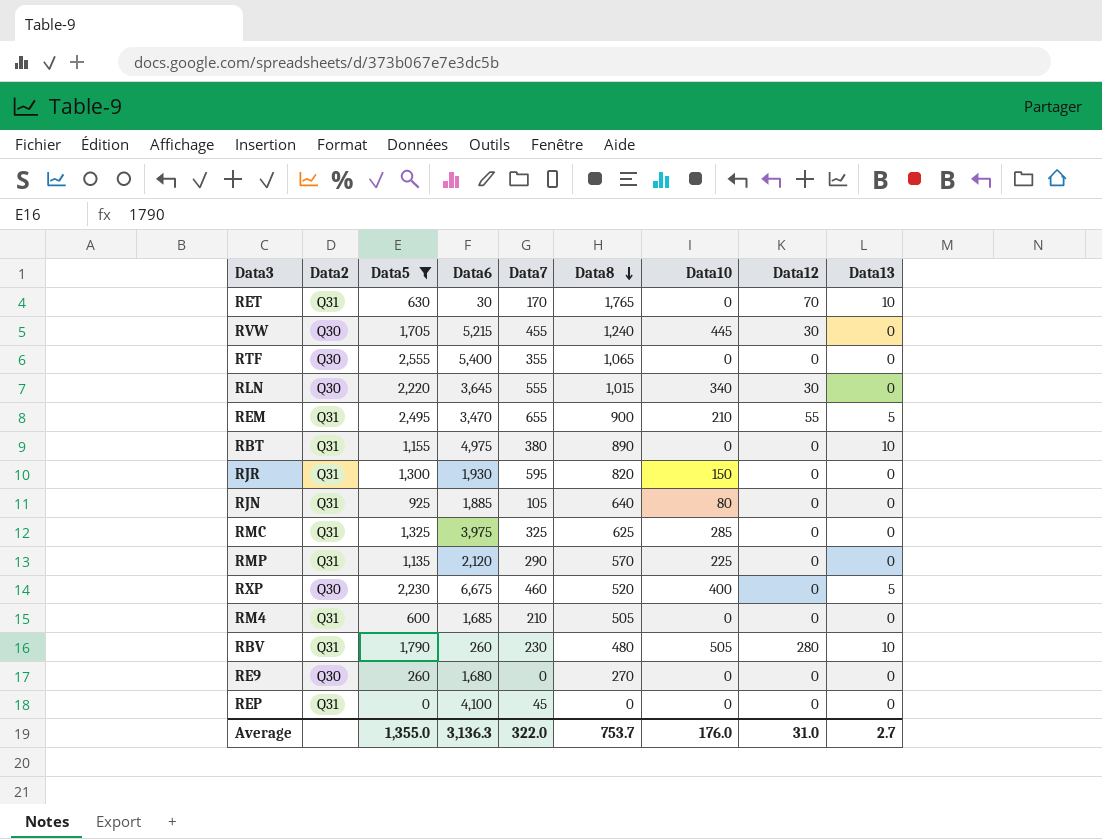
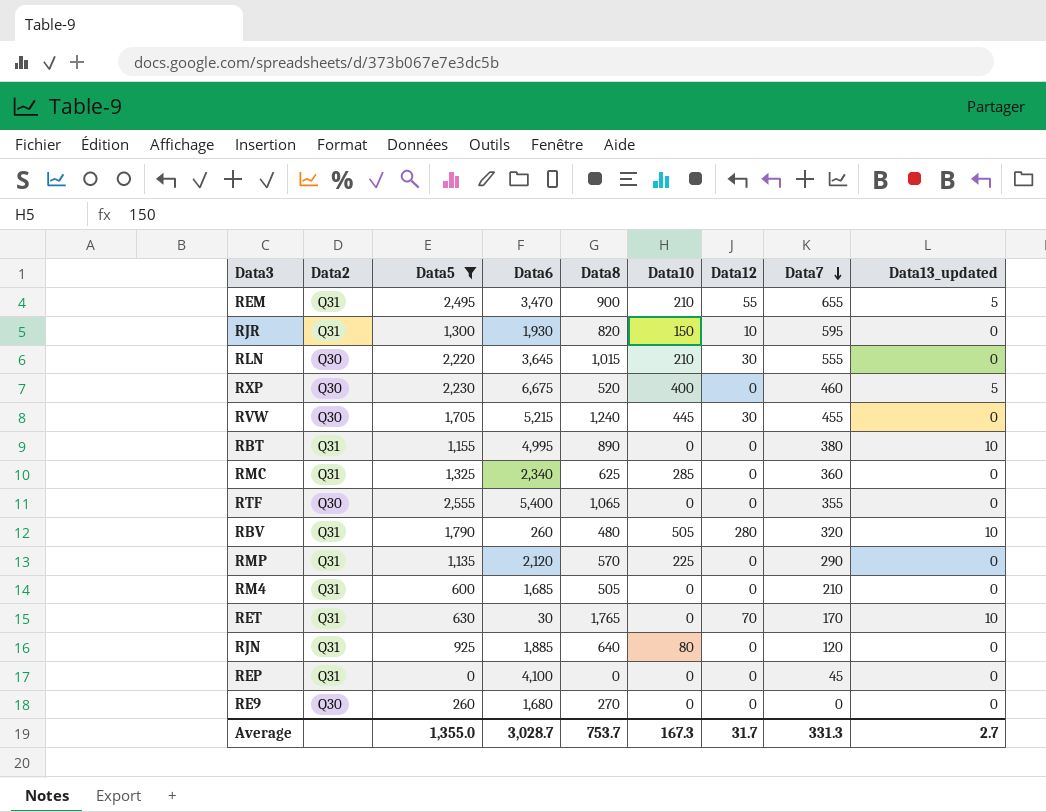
row order: Data8 descending -> Data7 descending
column Data7 | position: 5 -> 8
column name: Data13 -> Data13_updated
RJR | Data12: 0 -> 10
RLN | Data10: 340 -> 210
RBT | Data6: 4,975 -> 4,995
RMC | Data6: 3,975 -> 2,340
RMC | Data7: 325 -> 360
RBV | Data7: 230 -> 320
RJN | Data7: 105 -> 120
Average | Data6: 3,136.3 -> 3,028.7
Average | Data10: 176.0 -> 167.3
Average | Data12: 31.0 -> 31.7
Average | Data7: 322.0 -> 331.3

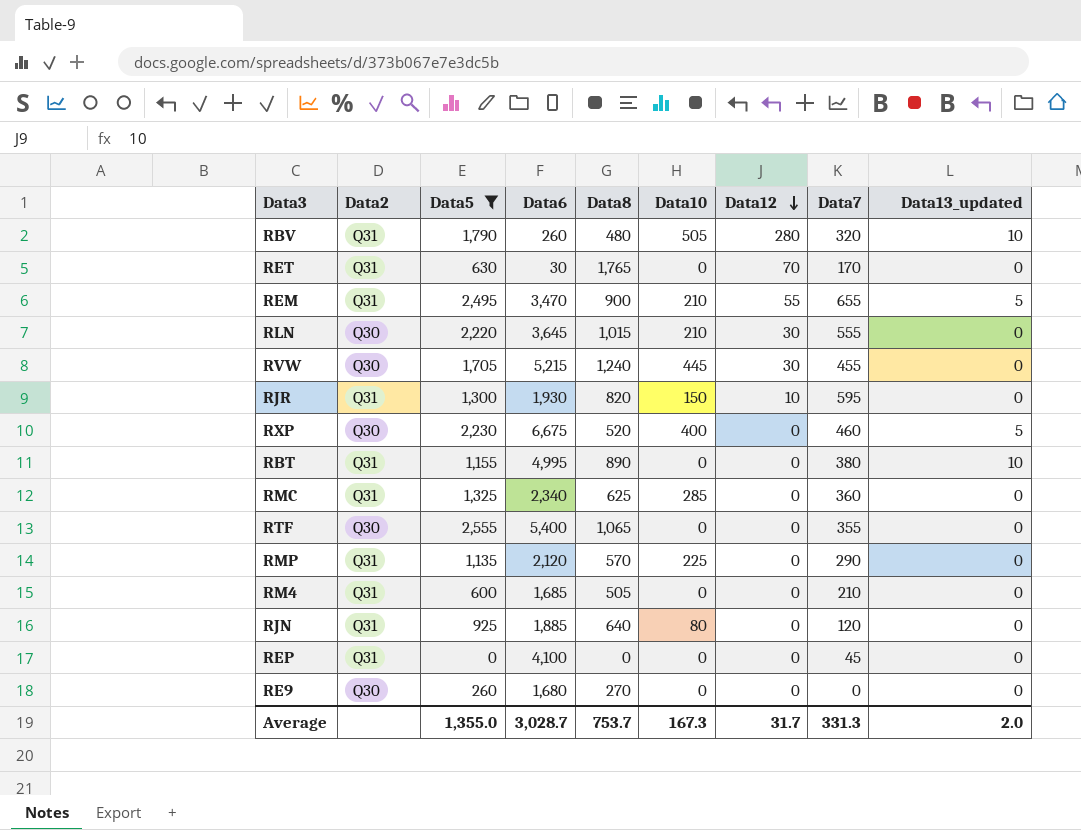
row order: Data7 descending -> Data12 descending
RET | Data13_updated: 10 -> 0
Average | Data13_updated: 2.7 -> 2.0

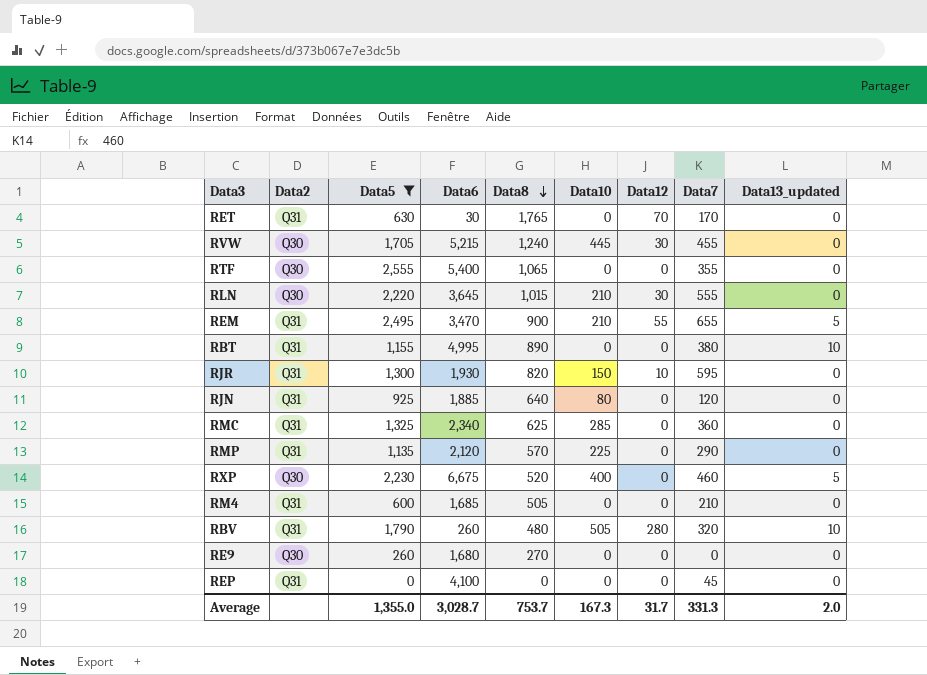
row order: Data12 descending -> Data8 descending

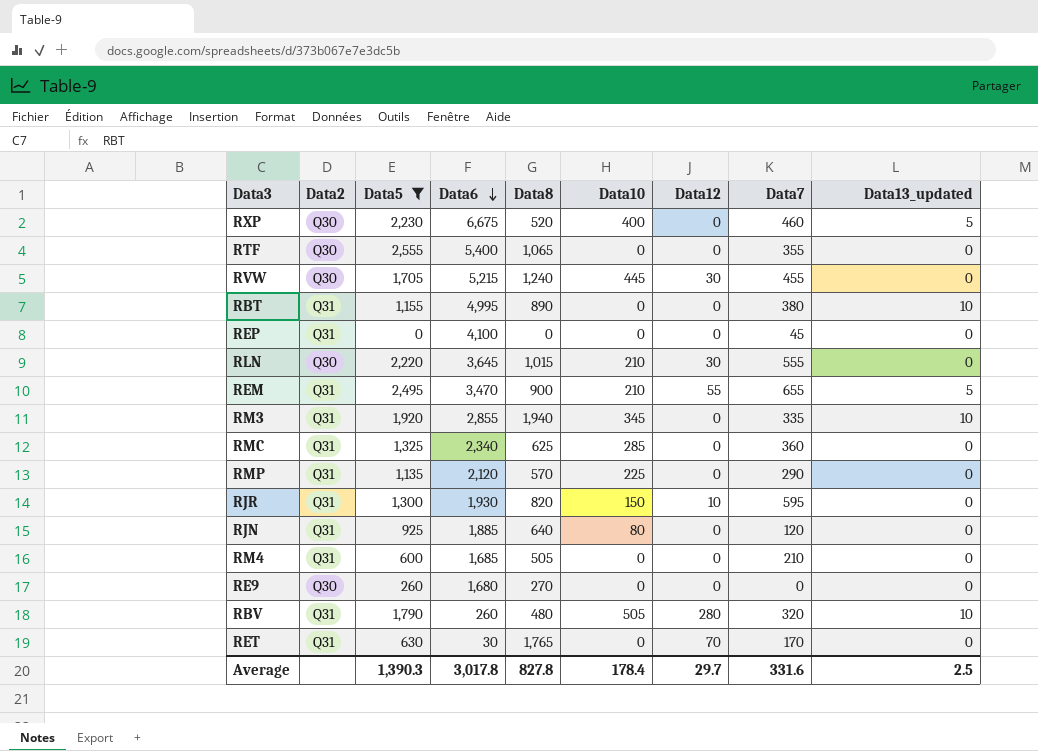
row order: Data8 descending -> Data6 descending
row RM3: none -> Q31 | 1,920 | 2,855 | 1,940 | 345 | 0 | 335 | 10
Average | Data5: 1,355.0 -> 1,390.3
Average | Data6: 3,028.7 -> 3,017.8
Average | Data8: 753.7 -> 827.8
Average | Data10: 167.3 -> 178.4
Average | Data12: 31.7 -> 29.7
Average | Data7: 331.3 -> 331.6
Average | Data13_updated: 2.0 -> 2.5

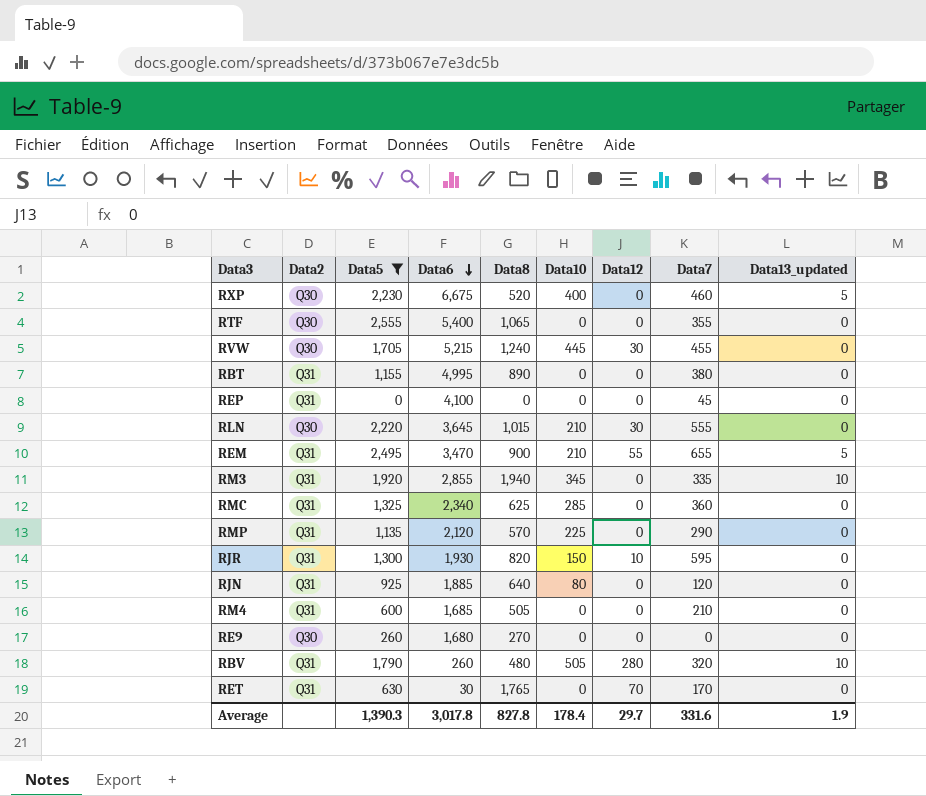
RBT | Data13_updated: 10 -> 0
Average | Data13_updated: 2.5 -> 1.9

